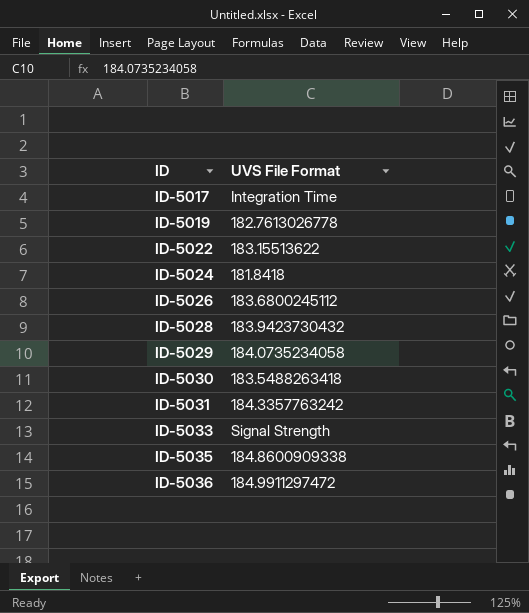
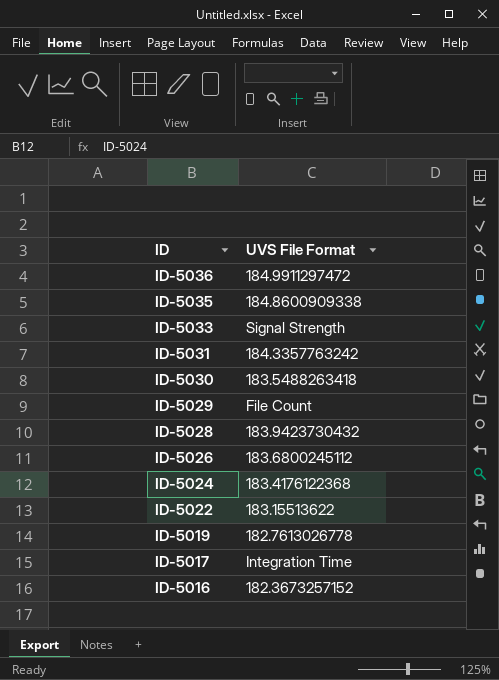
row order: ID ascending -> ID descending
ID-5029 | UVS File Format: 184.0735234058 -> File Count
ID-5024 | UVS File Format: 181.8418 -> 183.4176122368
row ID-5016: none -> 182.3673257152

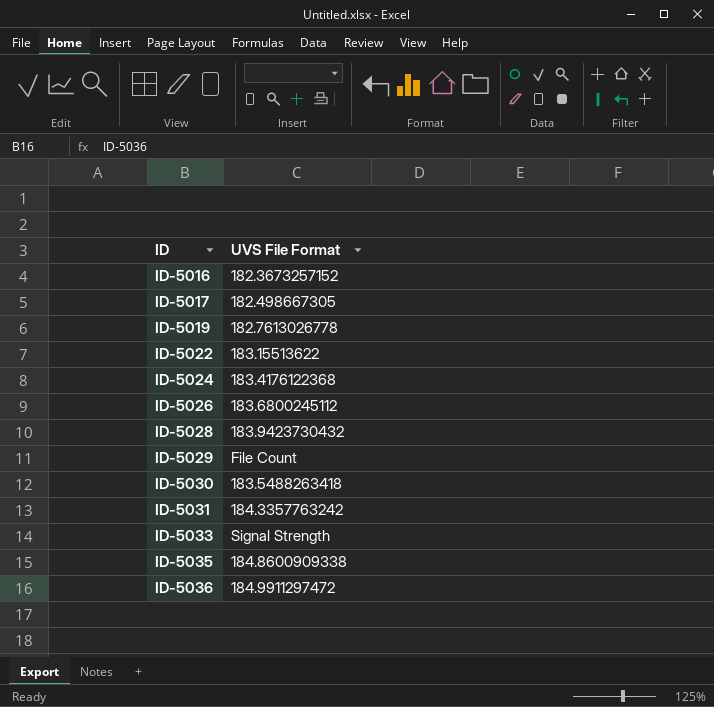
row order: ID descending -> ID ascending
ID-5017 | UVS File Format: Integration Time -> 182.498667305

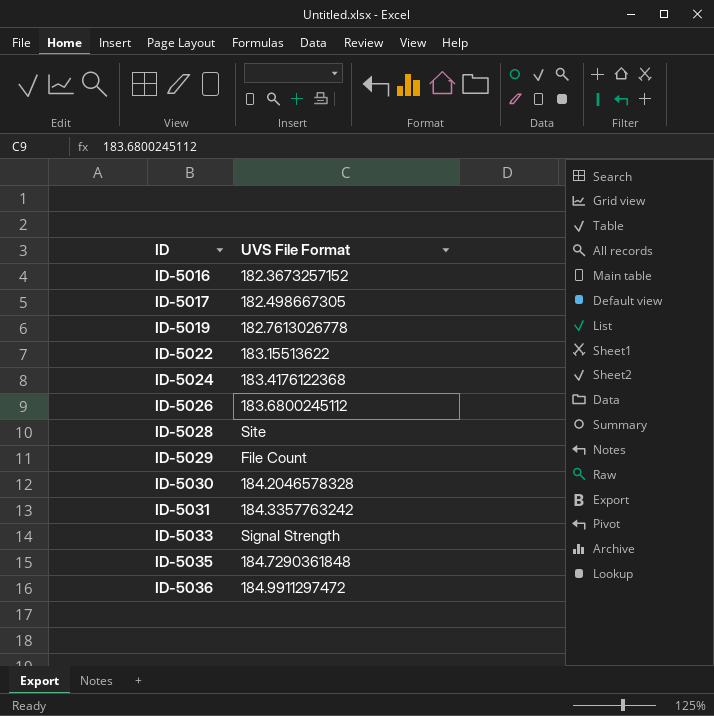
ID-5028 | UVS File Format: 183.9423730432 -> Site
ID-5030 | UVS File Format: 183.5488263418 -> 184.2046578328
ID-5035 | UVS File Format: 184.8600909338 -> 184.7290361848

